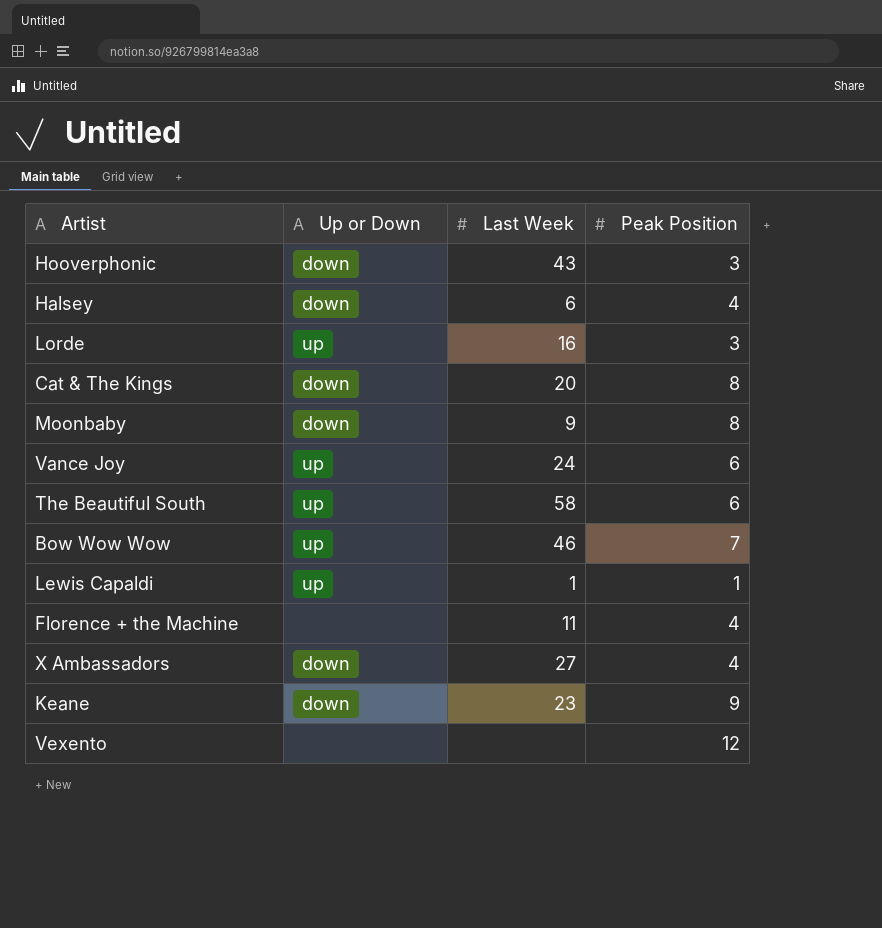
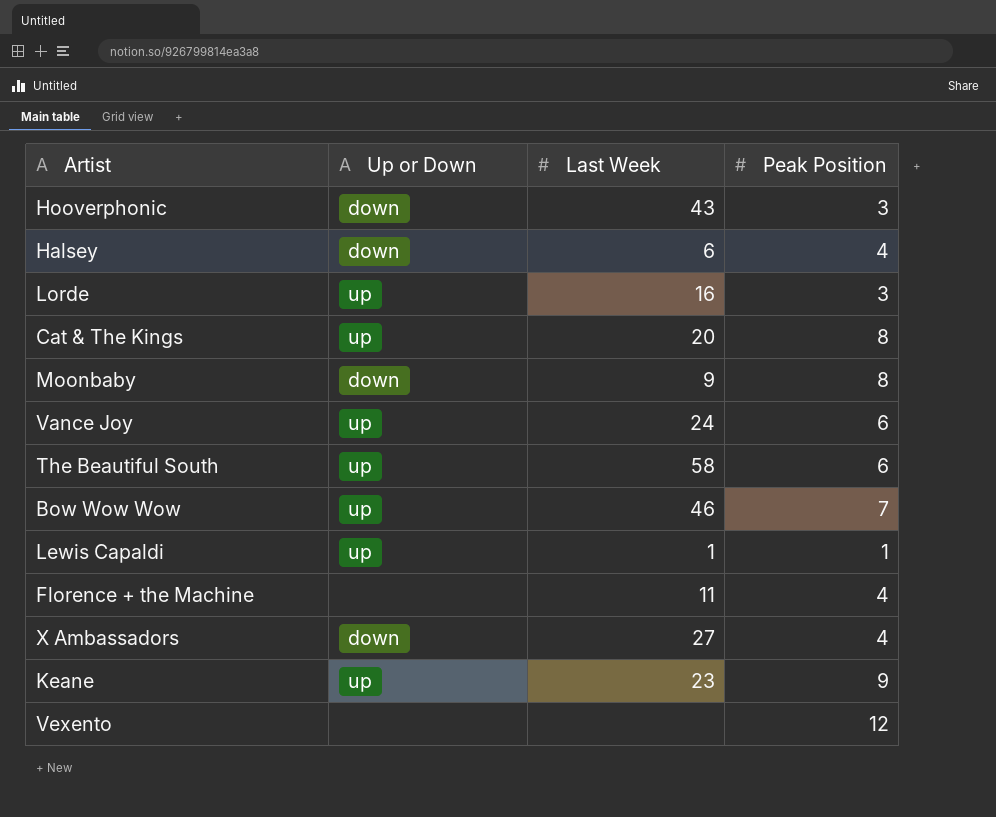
Cat & The Kings | Up or Down: down -> up
Keane | Up or Down: down -> up

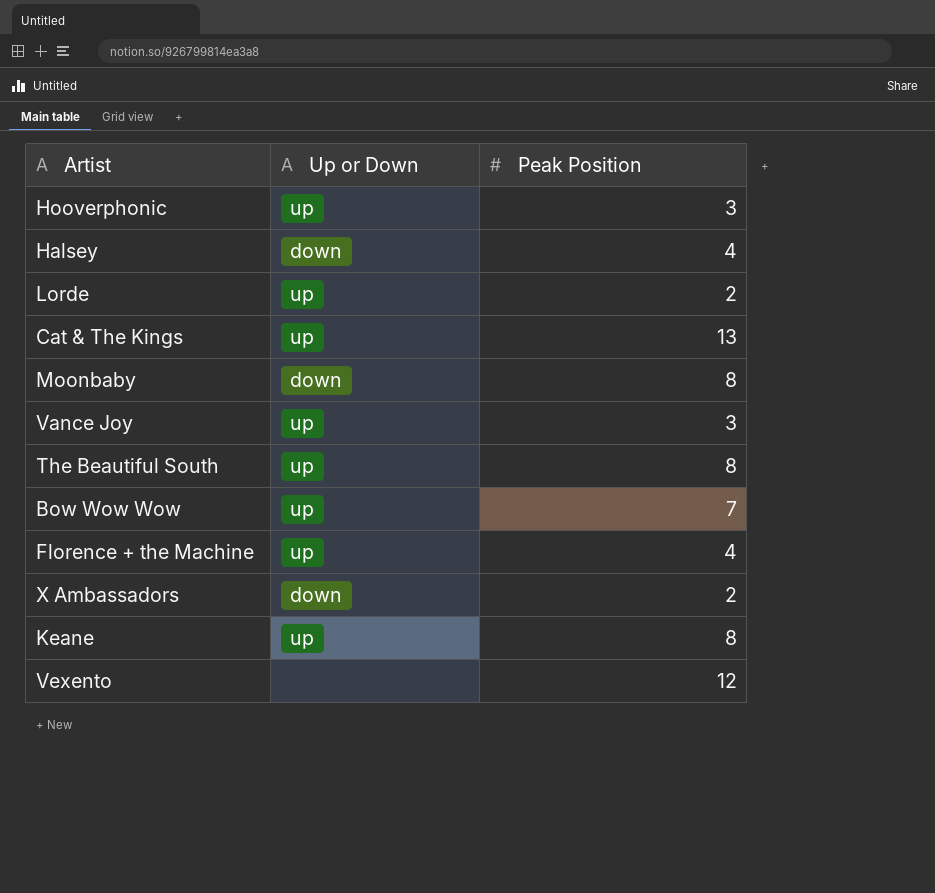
column Last Week | position: 3 -> none
row Lewis Capaldi: up | 1 | 1 -> none
Hooverphonic | Up or Down: down -> up
Lorde | Peak Position: 3 -> 2
Cat & The Kings | Peak Position: 8 -> 13
Vance Joy | Peak Position: 6 -> 3
The Beautiful South | Peak Position: 6 -> 8
Florence + the Machine | Up or Down: none -> up
X Ambassadors | Peak Position: 4 -> 2
Keane | Peak Position: 9 -> 8

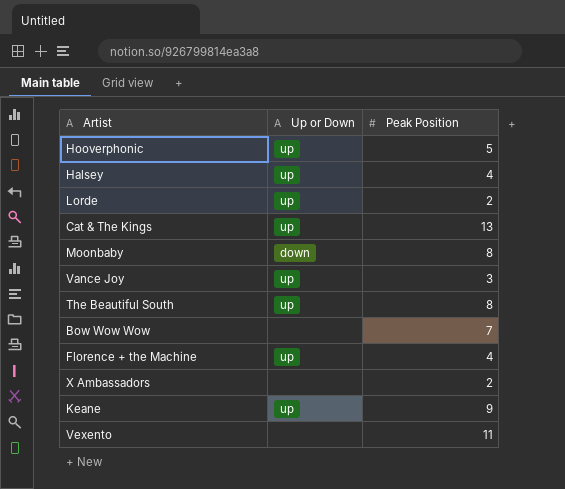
Hooverphonic | Peak Position: 3 -> 5
Halsey | Up or Down: down -> up
Bow Wow Wow | Up or Down: up -> none
X Ambassadors | Up or Down: down -> none
Keane | Peak Position: 8 -> 9
Vexento | Peak Position: 12 -> 11

